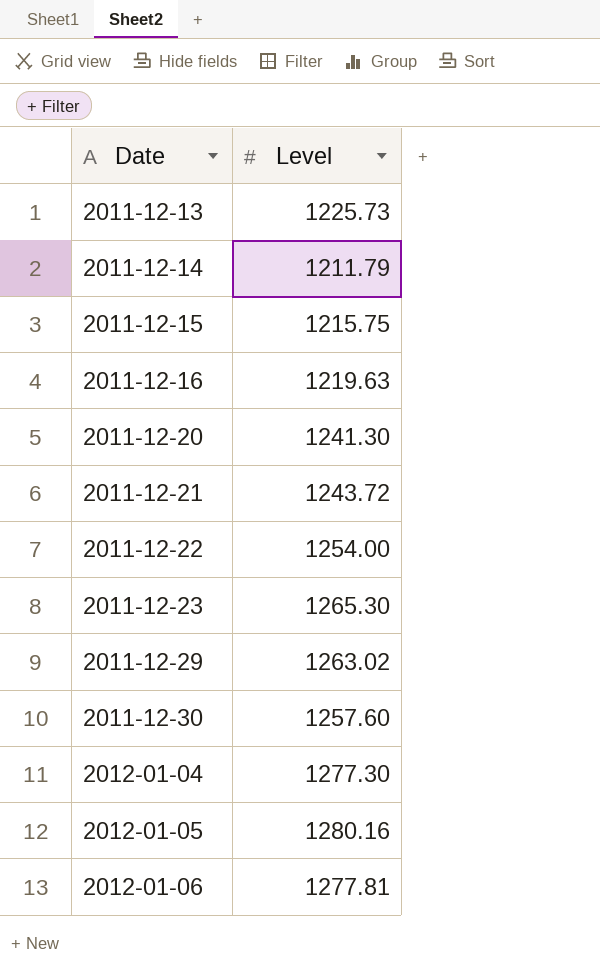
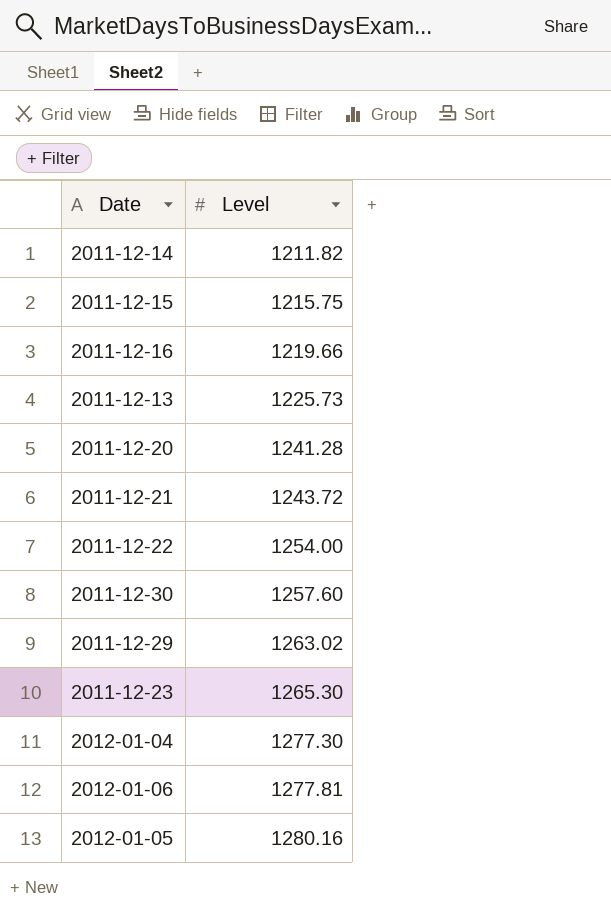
row order: Date ascending -> Level ascending
2011-12-14 | Level: 1211.79 -> 1211.82
2011-12-16 | Level: 1219.63 -> 1219.66
2011-12-20 | Level: 1241.30 -> 1241.28

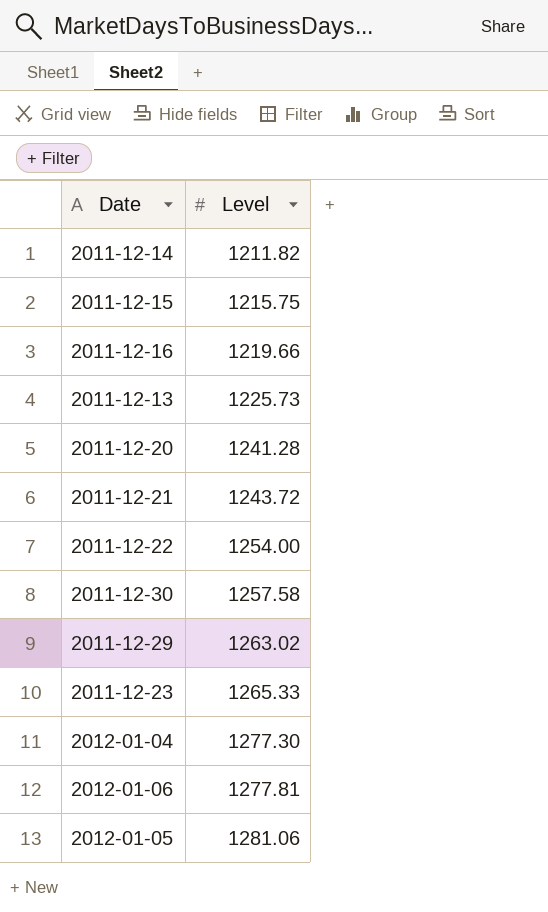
2011-12-30 | Level: 1257.60 -> 1257.58
2011-12-23 | Level: 1265.30 -> 1265.33
2012-01-05 | Level: 1280.16 -> 1281.06

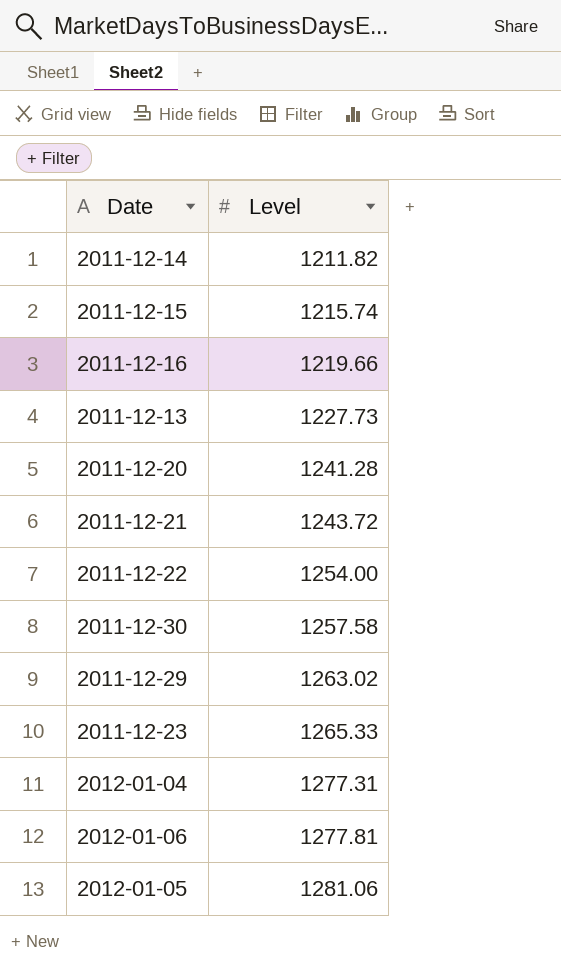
2011-12-15 | Level: 1215.75 -> 1215.74
2011-12-13 | Level: 1225.73 -> 1227.73
2012-01-04 | Level: 1277.30 -> 1277.31

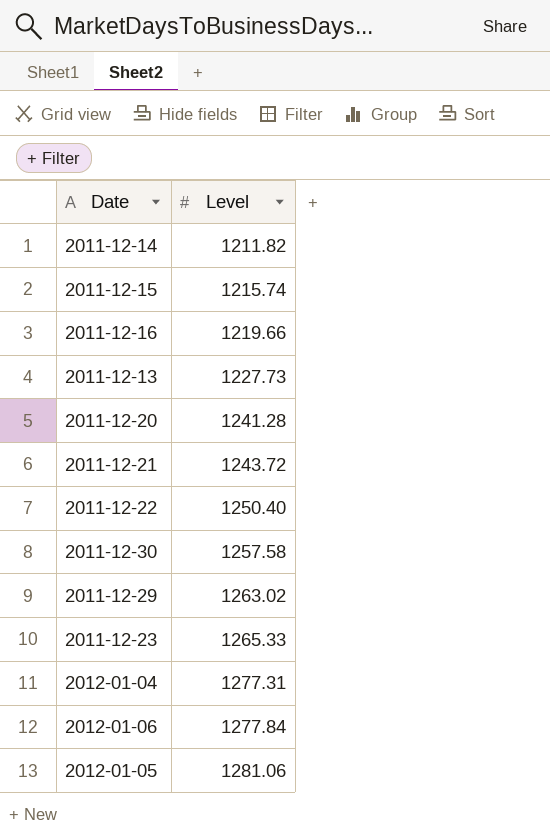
2011-12-22 | Level: 1254.00 -> 1250.40
2012-01-06 | Level: 1277.81 -> 1277.84

